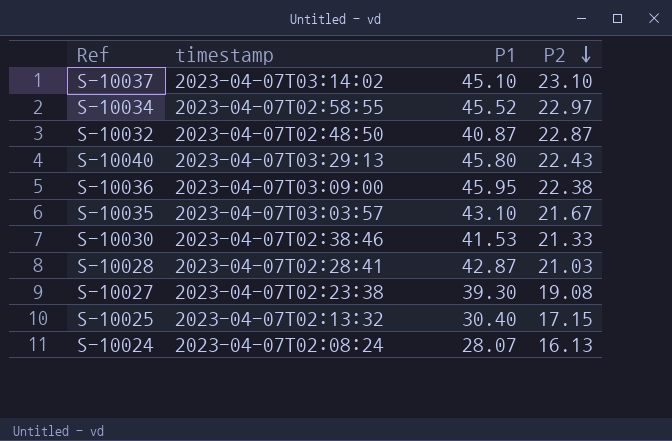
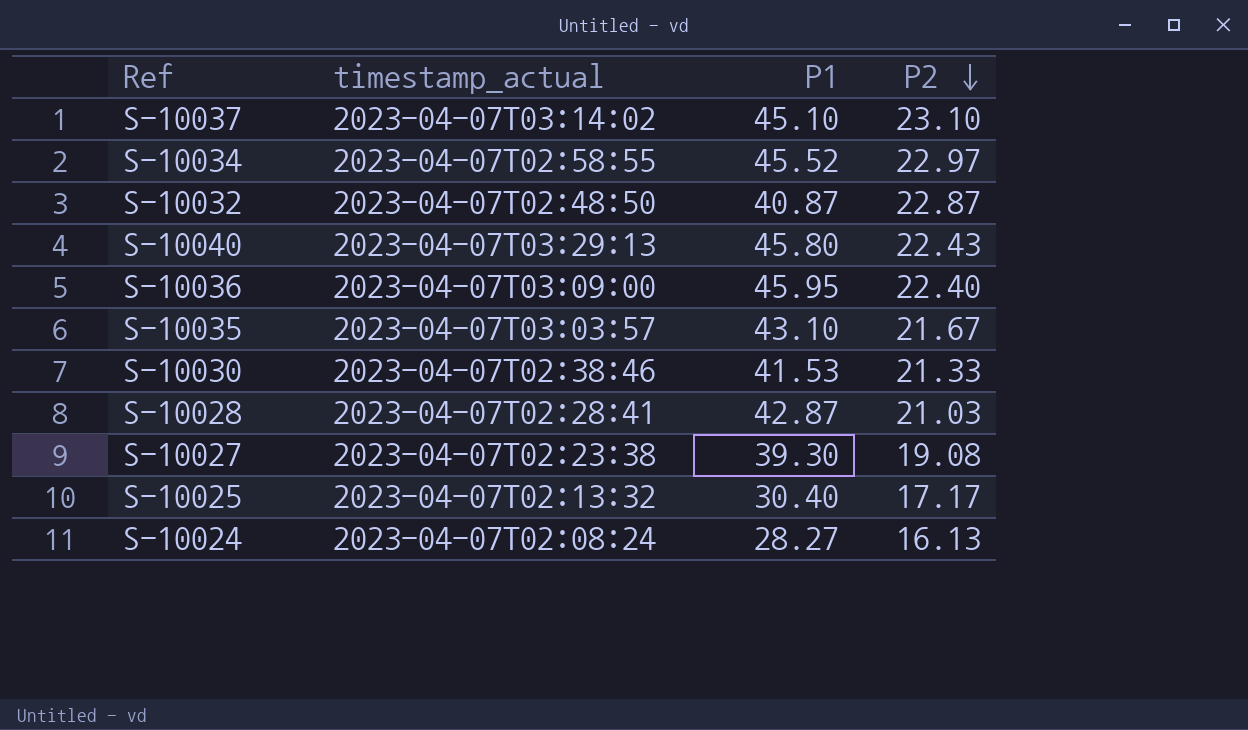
column name: timestamp -> timestamp_actual
S-10036 | P2: 22.38 -> 22.40
S-10025 | P2: 17.15 -> 17.17
S-10024 | P1: 28.07 -> 28.27

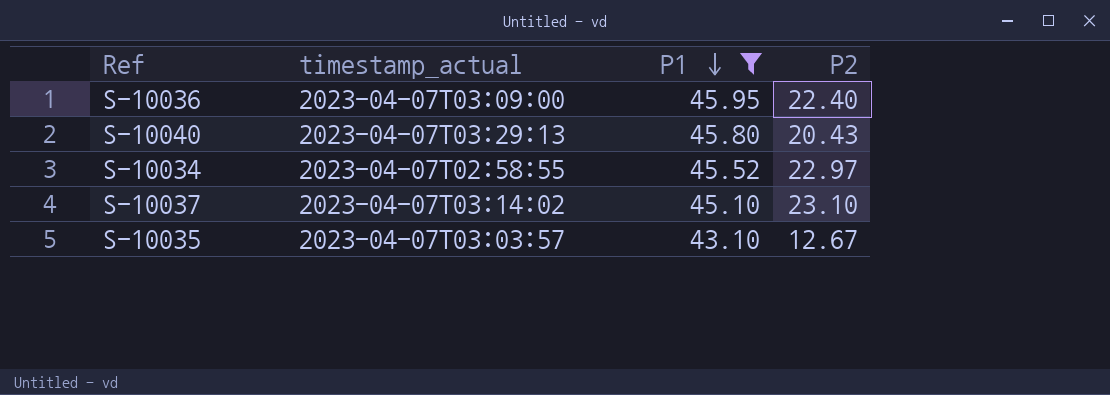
filter: none -> P1 >= 43.10
row order: P2 descending -> P1 descending
S-10040 | P2: 22.43 -> 20.43
S-10035 | P2: 21.67 -> 12.67

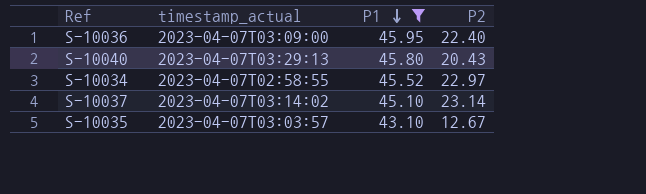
S-10037 | P2: 23.10 -> 23.14

